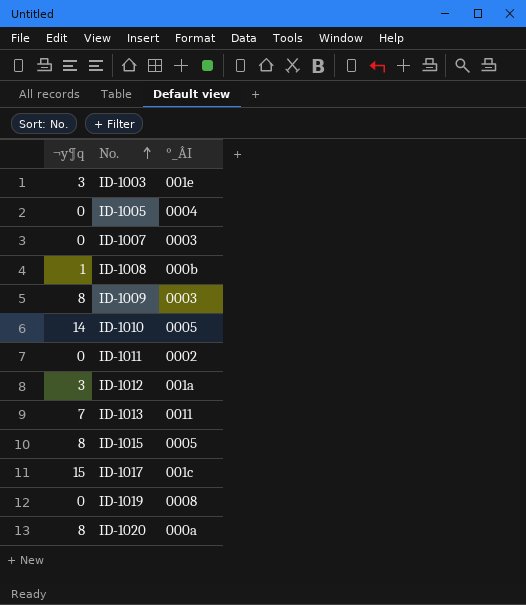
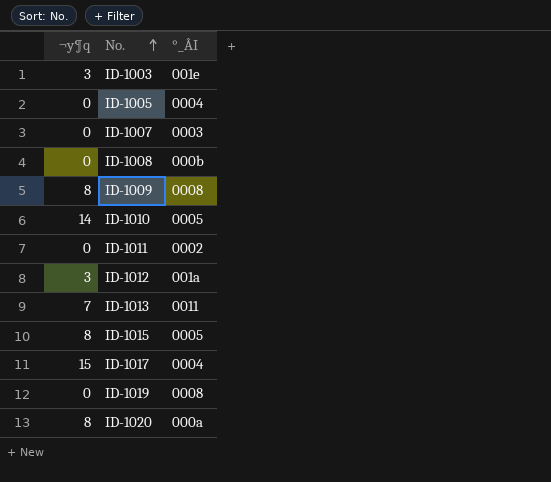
ID-1008 | ¬y¶q: 1 -> 0
ID-1009 | °_ÂI: 0003 -> 0008
ID-1017 | °_ÂI: 001c -> 0004

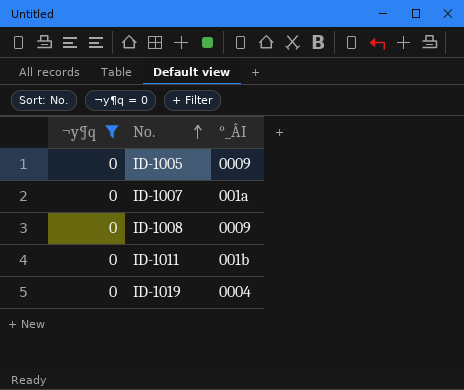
filter: none -> ¬y¶q = 0
ID-1005 | °_ÂI: 0004 -> 0009
ID-1007 | °_ÂI: 0003 -> 001a
ID-1008 | °_ÂI: 000b -> 0009
ID-1011 | °_ÂI: 0002 -> 001b
ID-1019 | °_ÂI: 0008 -> 0004

